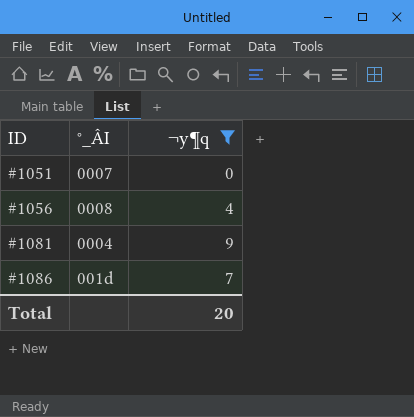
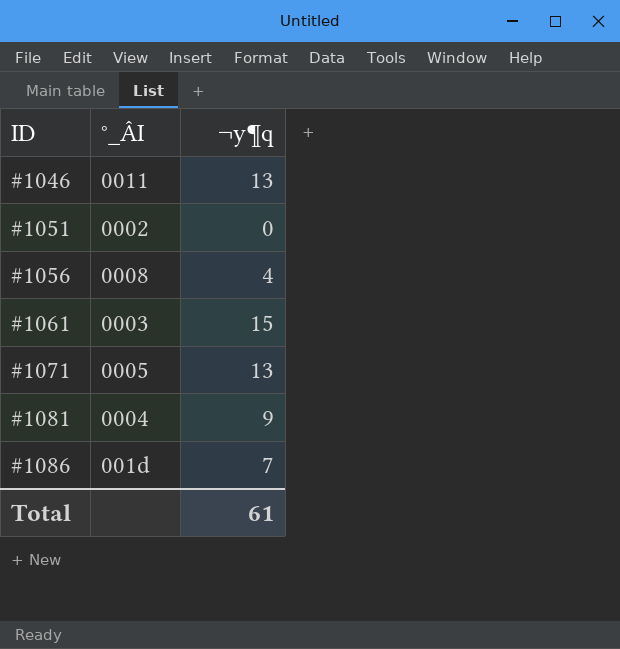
filter: ¬y¶q <= 9 -> none
#1051 | °_ÂI: 0007 -> 0002
Total | ¬y¶q: 20 -> 61

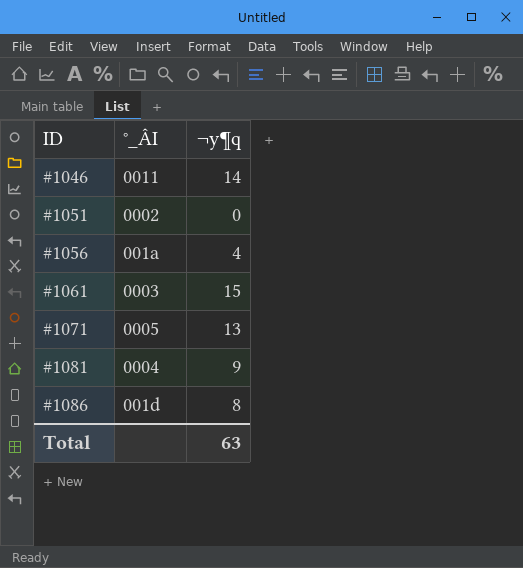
#1046 | ¬y¶q: 13 -> 14
#1056 | °_ÂI: 0008 -> 001a
#1086 | ¬y¶q: 7 -> 8
Total | ¬y¶q: 61 -> 63

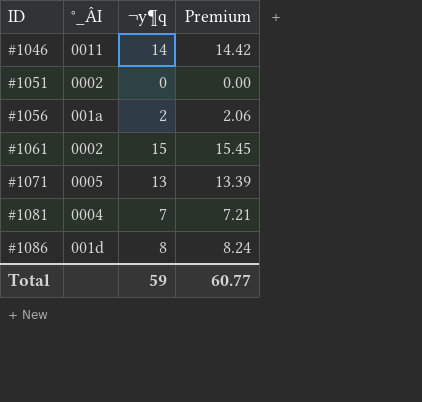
column Premium | formula: none -> [¬y¶q] * 1.03
#1056 | ¬y¶q: 4 -> 2
#1061 | °_ÂI: 0003 -> 0002
#1081 | ¬y¶q: 9 -> 7
Total | ¬y¶q: 63 -> 59

